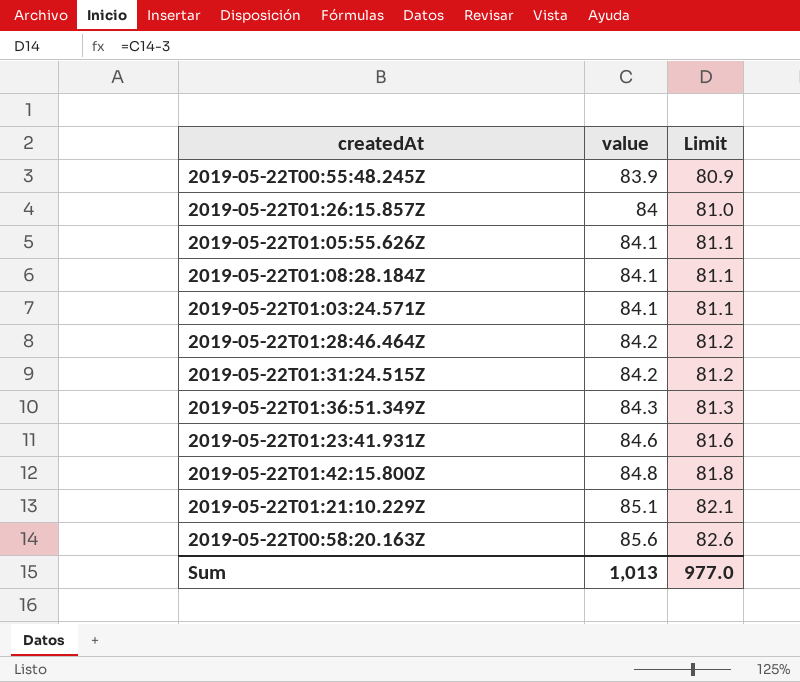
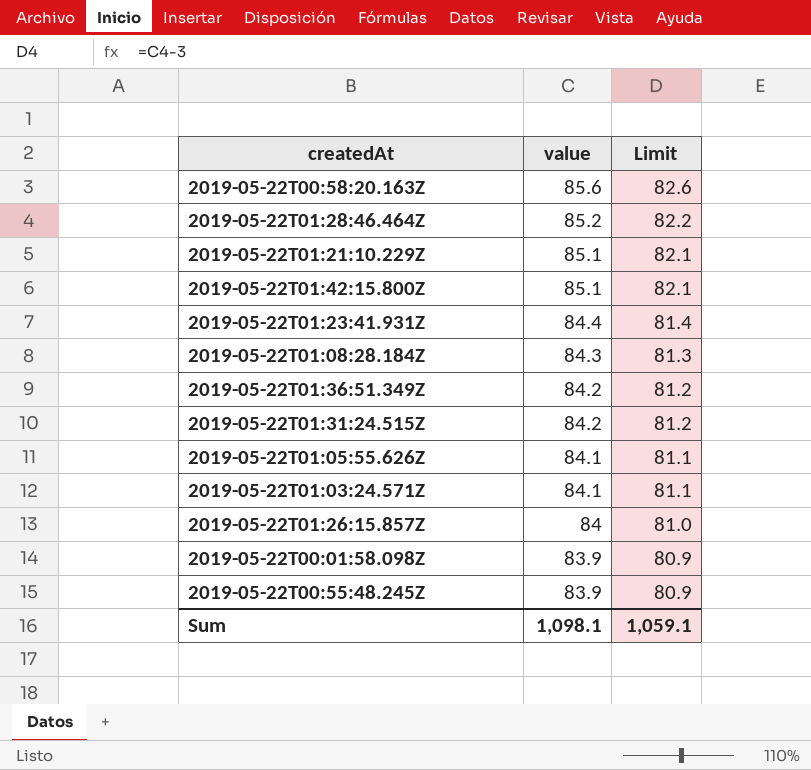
row order: value ascending -> value descending
2019-05-22T01:28:46.464Z | value: 84.2 -> 85.2
2019-05-22T01:28:46.464Z | Limit: 81.2 -> 82.2
2019-05-22T01:42:15.800Z | value: 84.8 -> 85.1
2019-05-22T01:42:15.800Z | Limit: 81.8 -> 82.1
2019-05-22T01:23:41.931Z | value: 84.6 -> 84.4
2019-05-22T01:23:41.931Z | Limit: 81.6 -> 81.4
2019-05-22T01:08:28.184Z | value: 84.1 -> 84.3
2019-05-22T01:08:28.184Z | Limit: 81.1 -> 81.3
2019-05-22T01:36:51.349Z | value: 84.3 -> 84.2
2019-05-22T01:36:51.349Z | Limit: 81.3 -> 81.2
row 2019-05-22T00:01:58.098Z: none -> 83.9 | 80.9
Sum | value: 1,013 -> 1,098.1
Sum | Limit: 977.0 -> 1,059.1

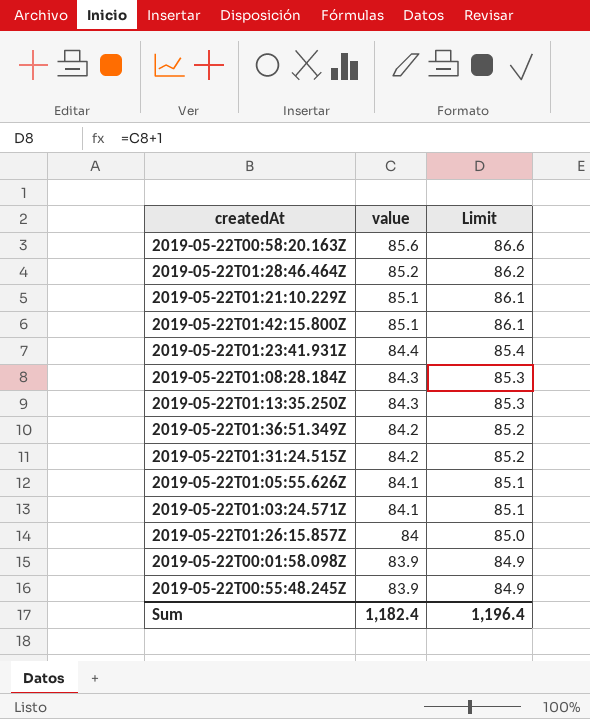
column Limit | formula: [value] - 3 -> [value] + 1
row 2019-05-22T01:13:35.250Z: none -> 84.3 | 85.3
Sum | value: 1,098.1 -> 1,182.4
Sum | Limit: 1,059.1 -> 1,196.4

